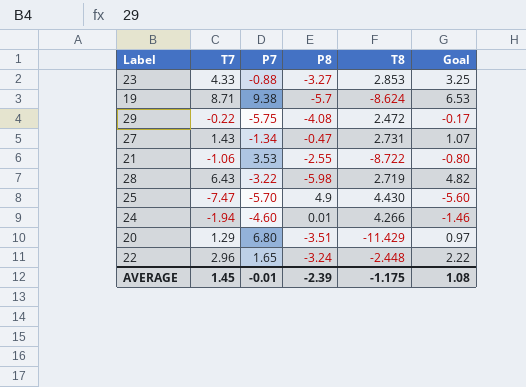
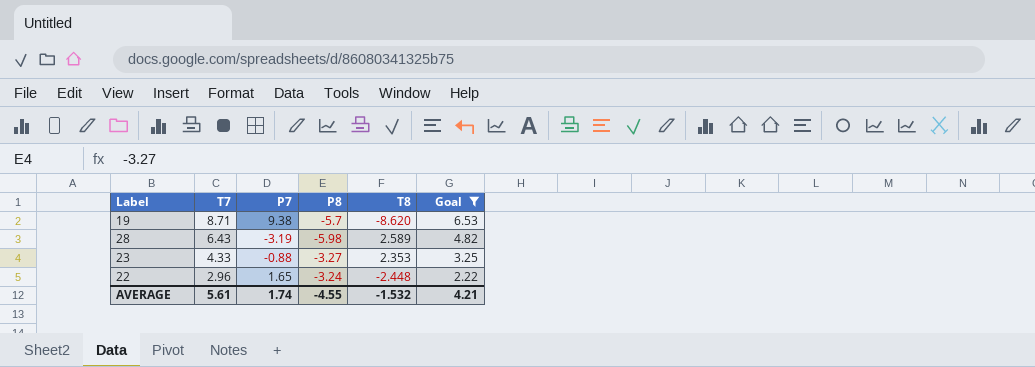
filter: none -> Goal >= 2.22
row order: none -> T7 descending
19 | T8: -8.624 -> -8.620
28 | P7: -3.22 -> -3.19
28 | T8: 2.719 -> 2.589
23 | T8: 2.853 -> 2.353
AVERAGE | T7: 1.45 -> 5.61
AVERAGE | P7: -0.01 -> 1.74
AVERAGE | P8: -2.39 -> -4.55
AVERAGE | T8: -1.175 -> -1.532
AVERAGE | Goal: 1.08 -> 4.21

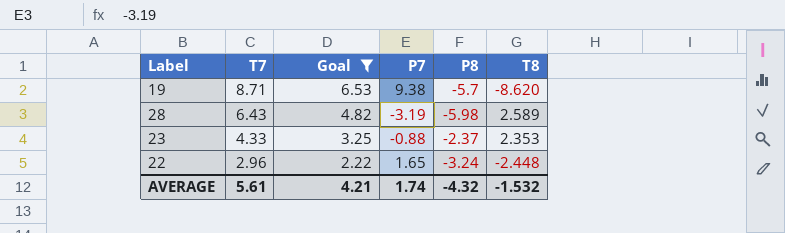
column Goal | position: 6 -> 3
23 | P8: -3.27 -> -2.37
AVERAGE | P8: -4.55 -> -4.32

